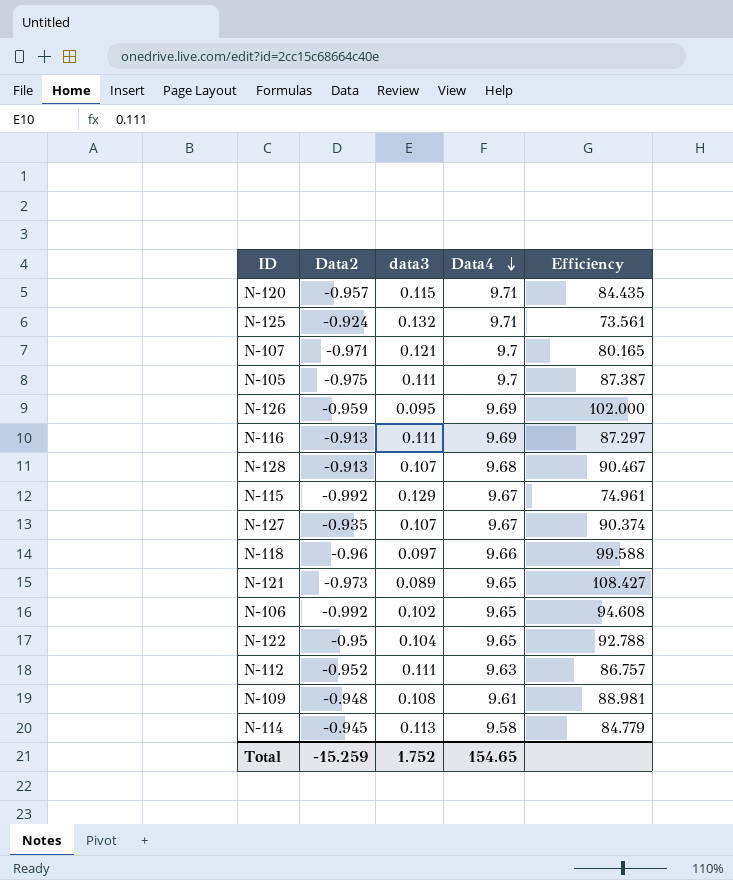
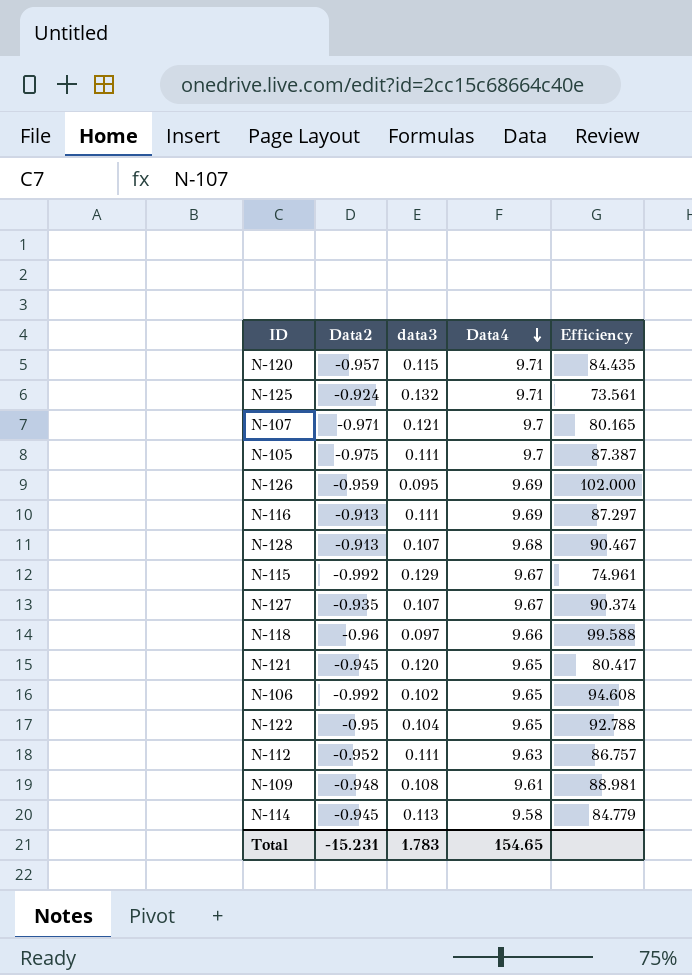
N-121 | Data2: -0.973 -> -0.945
N-121 | data3: 0.089 -> 0.120
N-121 | Efficiency: 108.427 -> 80.417
Total | Data2: -15.259 -> -15.231
Total | data3: 1.752 -> 1.783

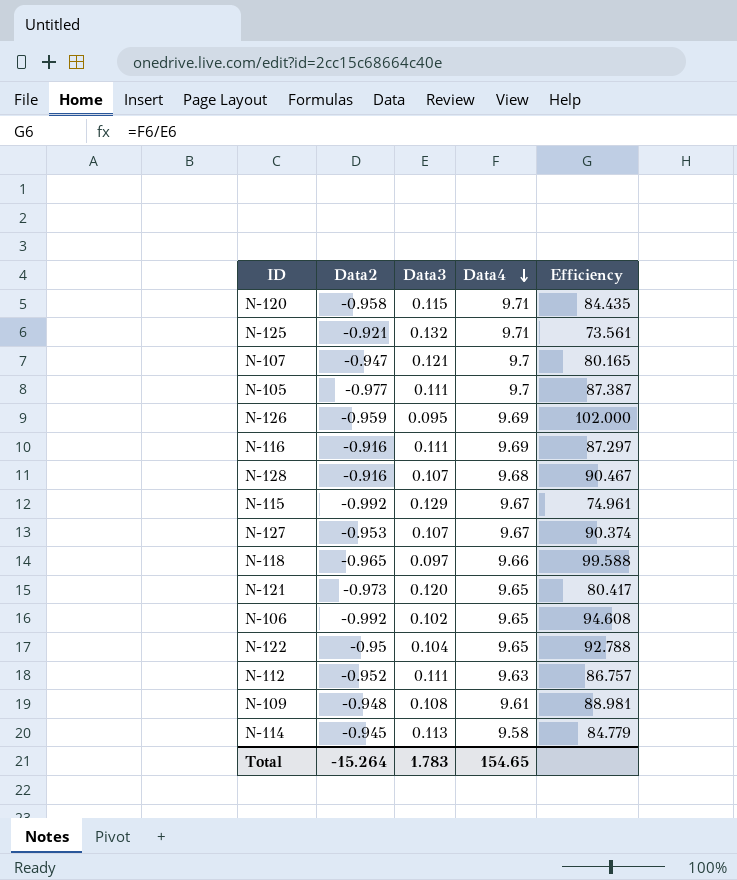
column name: data3 -> Data3
N-120 | Data2: -0.957 -> -0.958
N-125 | Data2: -0.924 -> -0.921
N-107 | Data2: -0.971 -> -0.947
N-105 | Data2: -0.975 -> -0.977
N-116 | Data2: -0.913 -> -0.916
N-128 | Data2: -0.913 -> -0.916
N-127 | Data2: -0.935 -> -0.953
N-118 | Data2: -0.96 -> -0.965
N-121 | Data2: -0.945 -> -0.973
Total | Data2: -15.231 -> -15.264

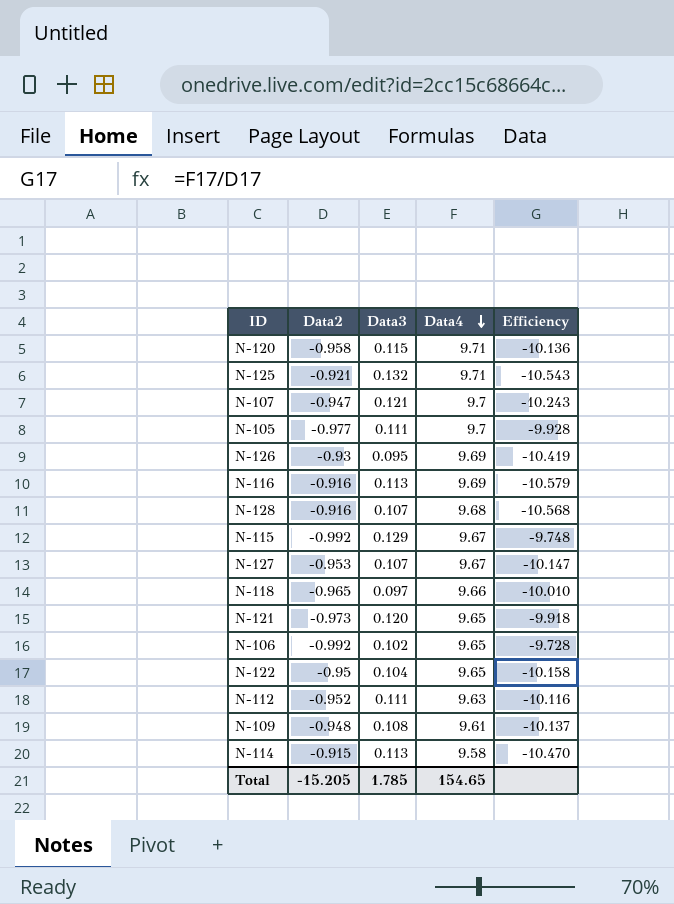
column Efficiency | formula: [Data4] / [Data3] -> [Data4] / [Data2]
N-126 | Data2: -0.959 -> -0.93
N-116 | Data3: 0.111 -> 0.113
N-114 | Data2: -0.945 -> -0.915
Total | Data2: -15.264 -> -15.205
Total | Data3: 1.783 -> 1.785

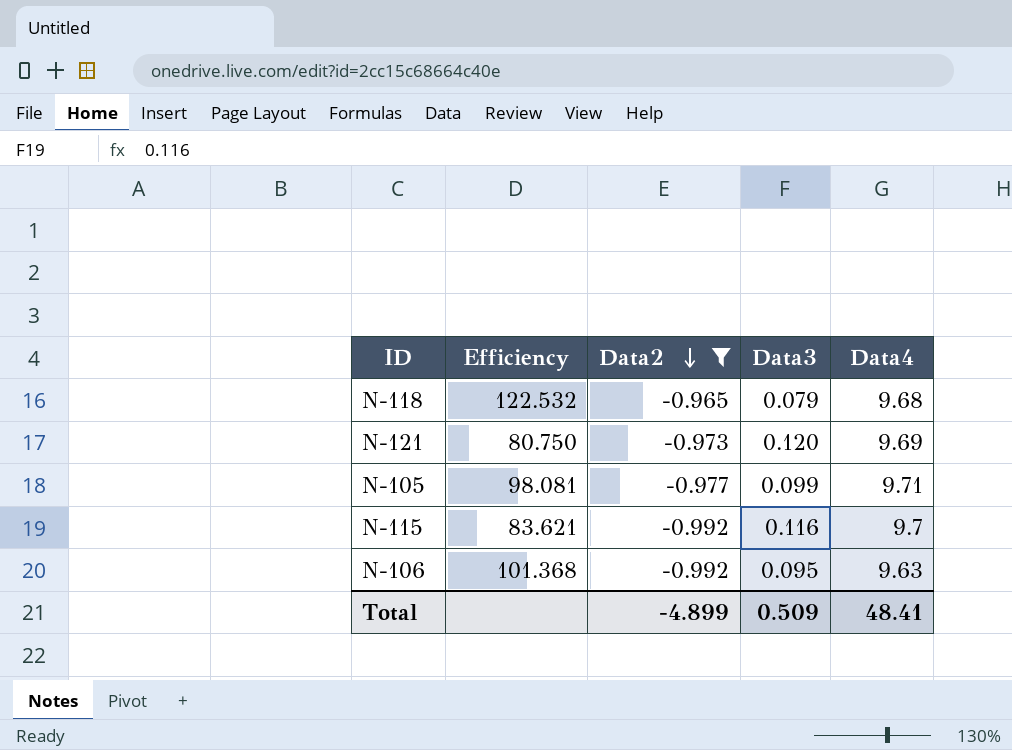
filter: none -> Data2 <= -0.965
row order: Data4 descending -> Data2 descending
column Efficiency | formula: [Data4] / [Data2] -> [Data4] / [Data3]
column Efficiency | position: 5 -> 2
N-118 | Data3: 0.097 -> 0.079
N-118 | Data4: 9.66 -> 9.68
N-121 | Data4: 9.65 -> 9.69
N-105 | Data3: 0.111 -> 0.099
N-105 | Data4: 9.7 -> 9.71
N-115 | Data3: 0.129 -> 0.116
N-115 | Data4: 9.67 -> 9.7
N-106 | Data3: 0.102 -> 0.095
N-106 | Data4: 9.65 -> 9.63
Total | Data2: -15.205 -> -4.899
Total | Data3: 1.785 -> 0.509
Total | Data4: 154.65 -> 48.41

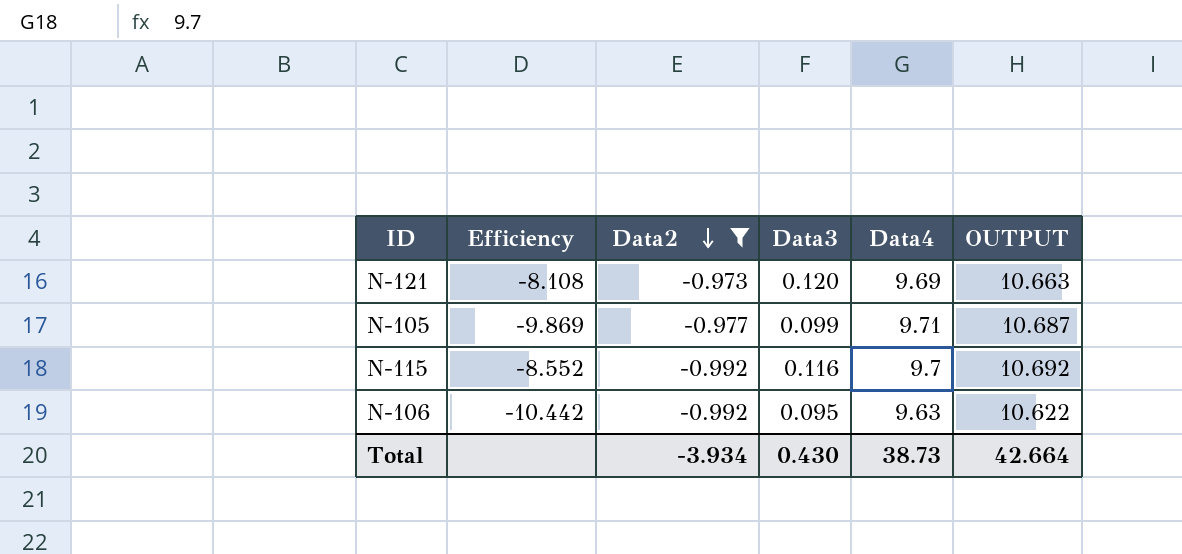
column Efficiency | formula: [Data4] / [Data3] -> [Data2] / [Data3]
column OUTPUT | formula: none -> [Data4] - [Data2]
row N-118: 122.532 | -0.965 | 0.079 | 9.68 -> none
Total | Data2: -4.899 -> -3.934
Total | Data3: 0.509 -> 0.430
Total | Data4: 48.41 -> 38.73

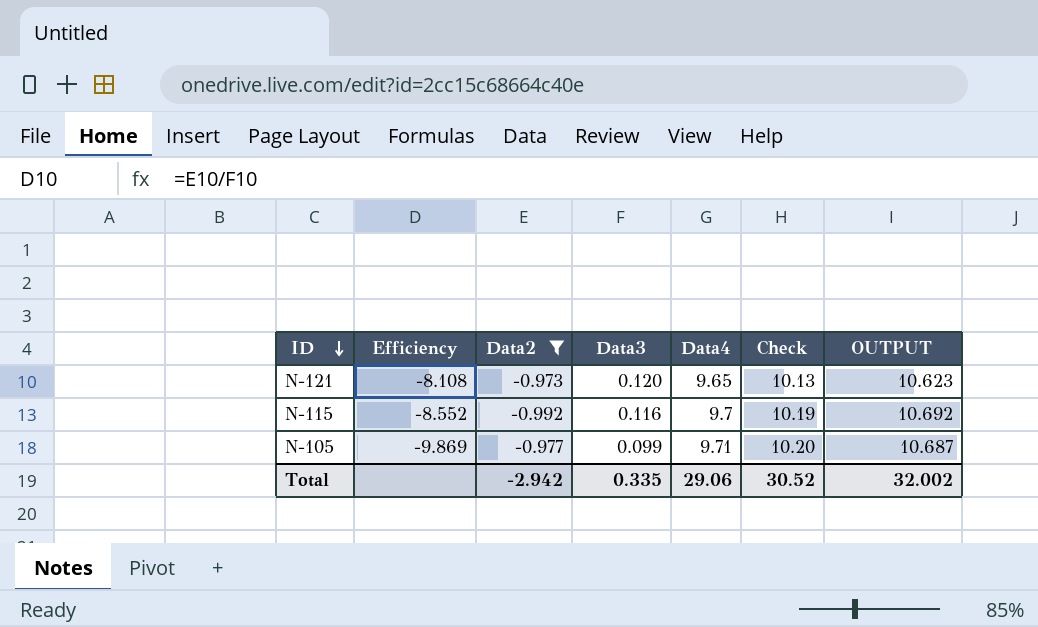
row order: Data2 descending -> ID descending
column Check | formula: none -> [Data4] * 1.05
row N-106: -10.442 | -0.992 | 0.095 | 9.63 | 10.622 -> none
N-121 | Data4: 9.69 -> 9.65
N-121 | OUTPUT: 10.663 -> 10.623
Total | Data2: -3.934 -> -2.942
Total | Data3: 0.430 -> 0.335
Total | Data4: 38.73 -> 29.06
Total | OUTPUT: 42.664 -> 32.002

